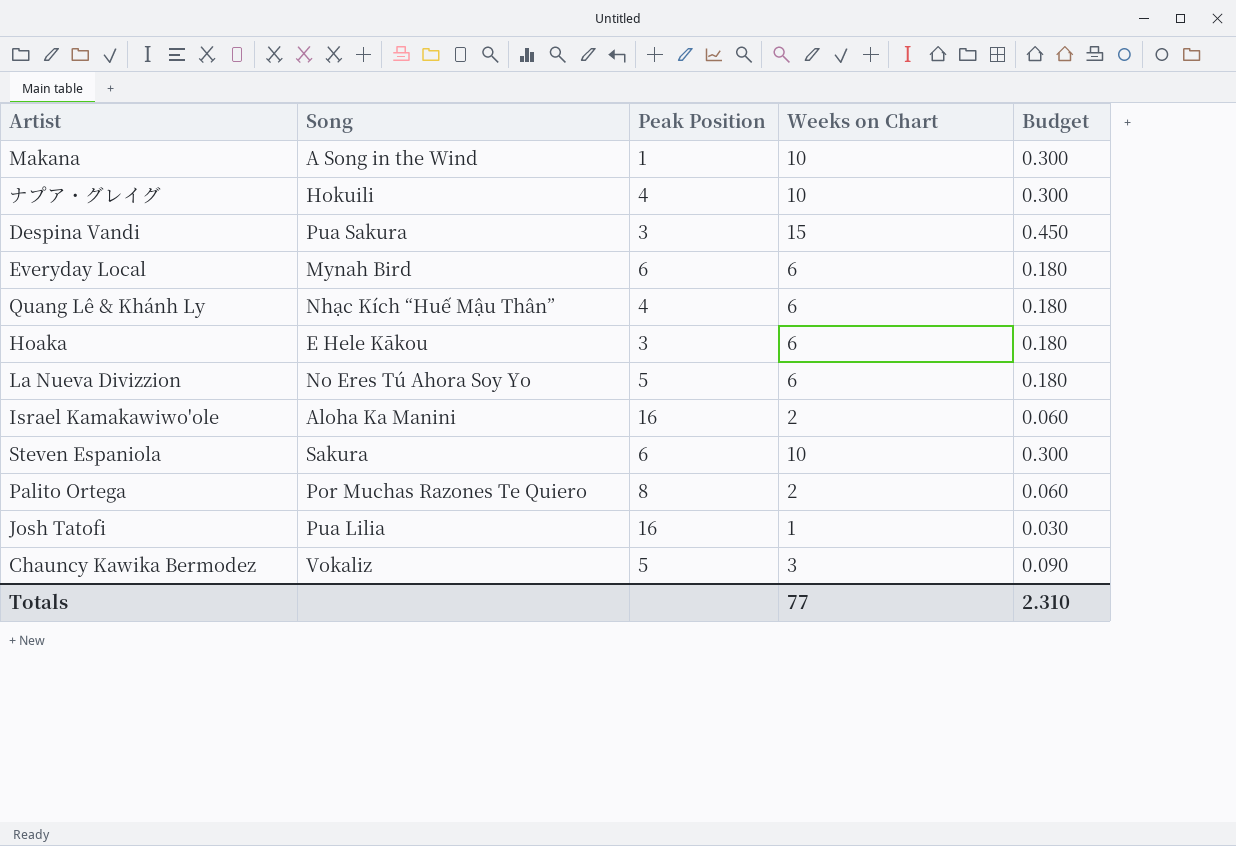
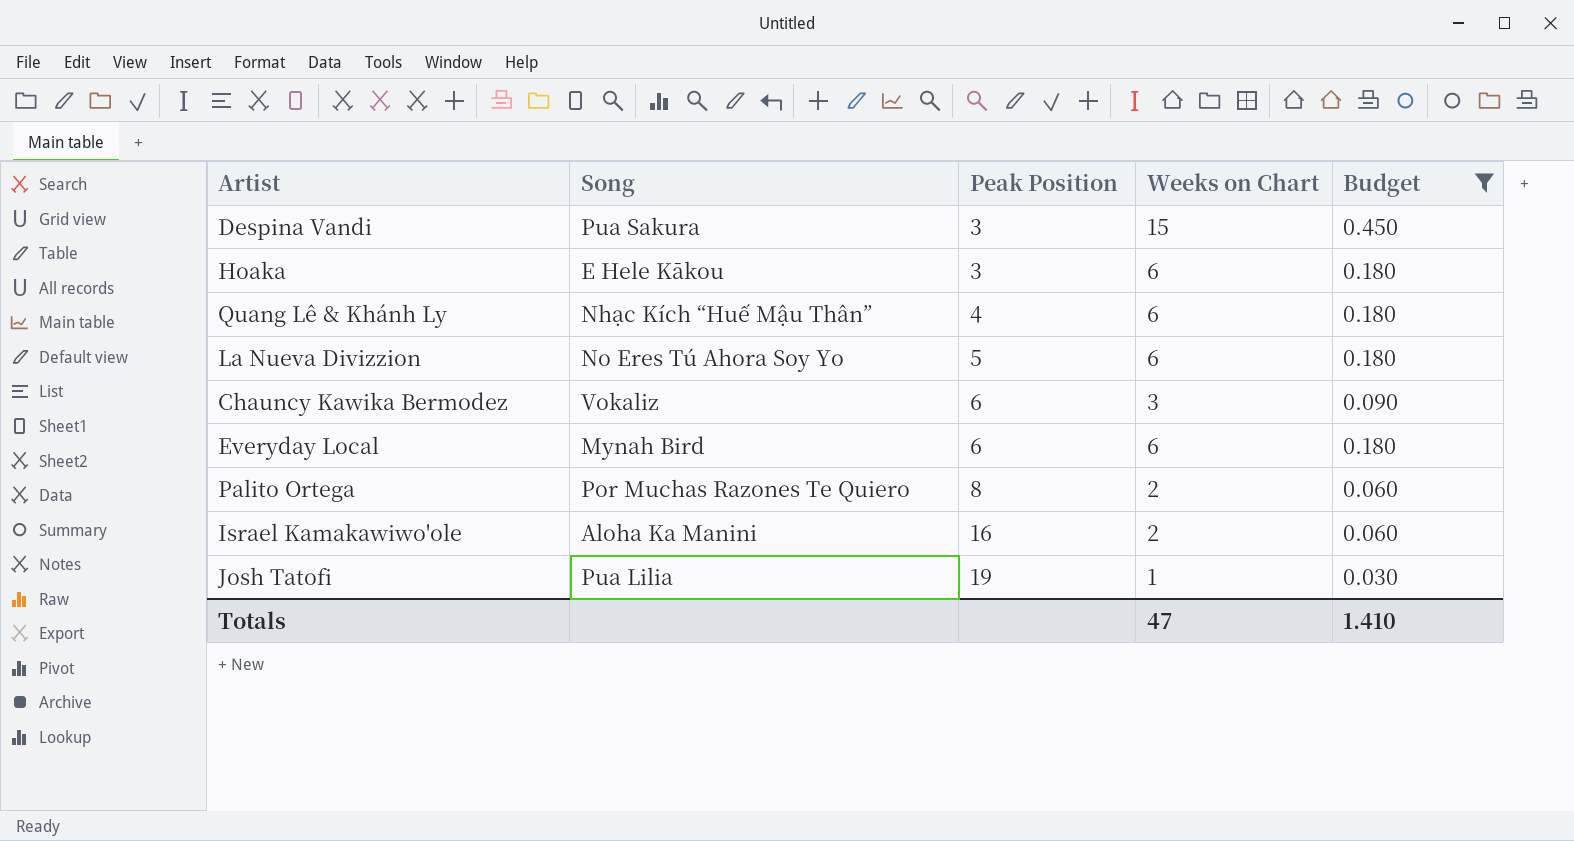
filter: none -> Budget != 0.300
row order: none -> Peak Position ascending
Chauncy Kawika Bermodez | Peak Position: 5 -> 6
Josh Tatofi | Peak Position: 16 -> 19
Totals | Weeks on Chart: 77 -> 47
Totals | Budget: 2.310 -> 1.410

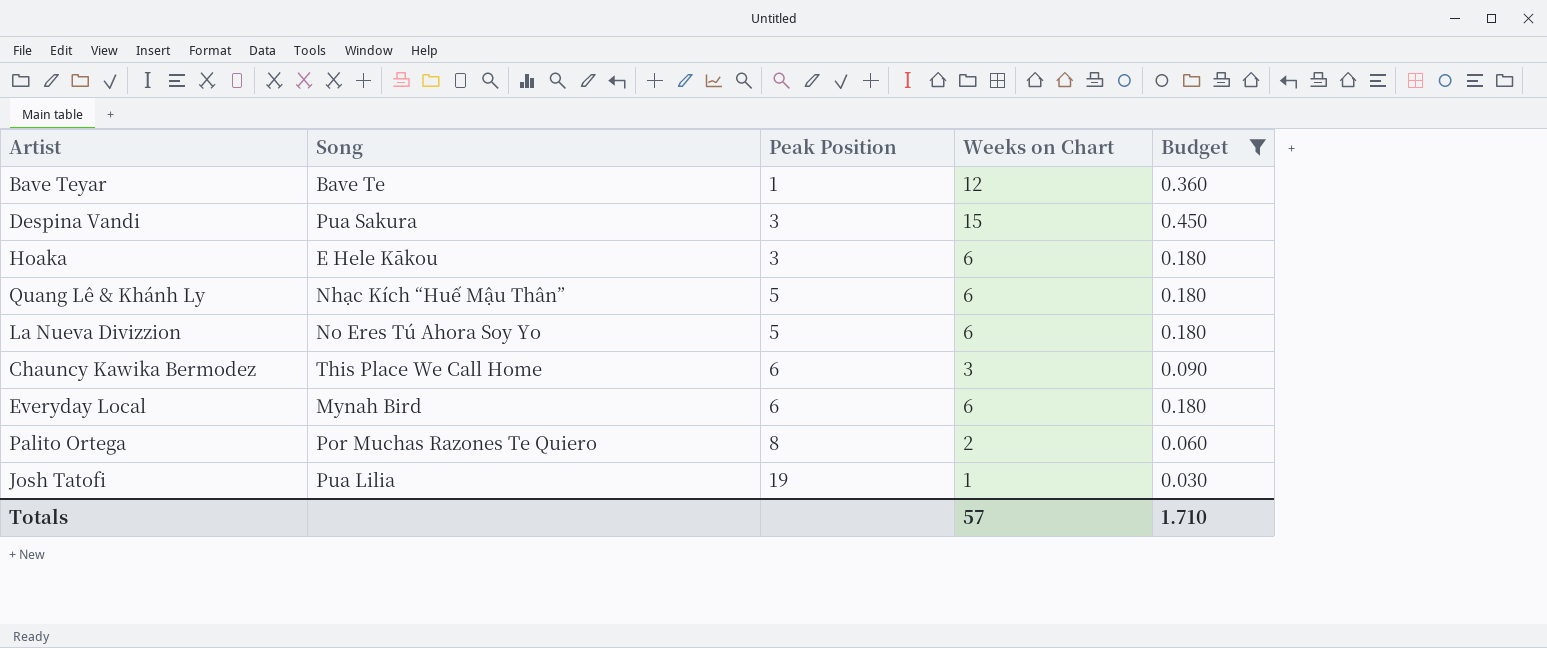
row Israel Kamakawiwo'ole: Aloha Ka Manini | 16 | 2 | 0.060 -> none
row Bave Teyar: none -> Bave Te | 1 | 12 | 0.360
Quang Lê & Khánh Ly | Peak Position: 4 -> 5
Chauncy Kawika Bermodez | Song: Vokaliz -> This Place We Call Home
Totals | Weeks on Chart: 47 -> 57
Totals | Budget: 1.410 -> 1.710

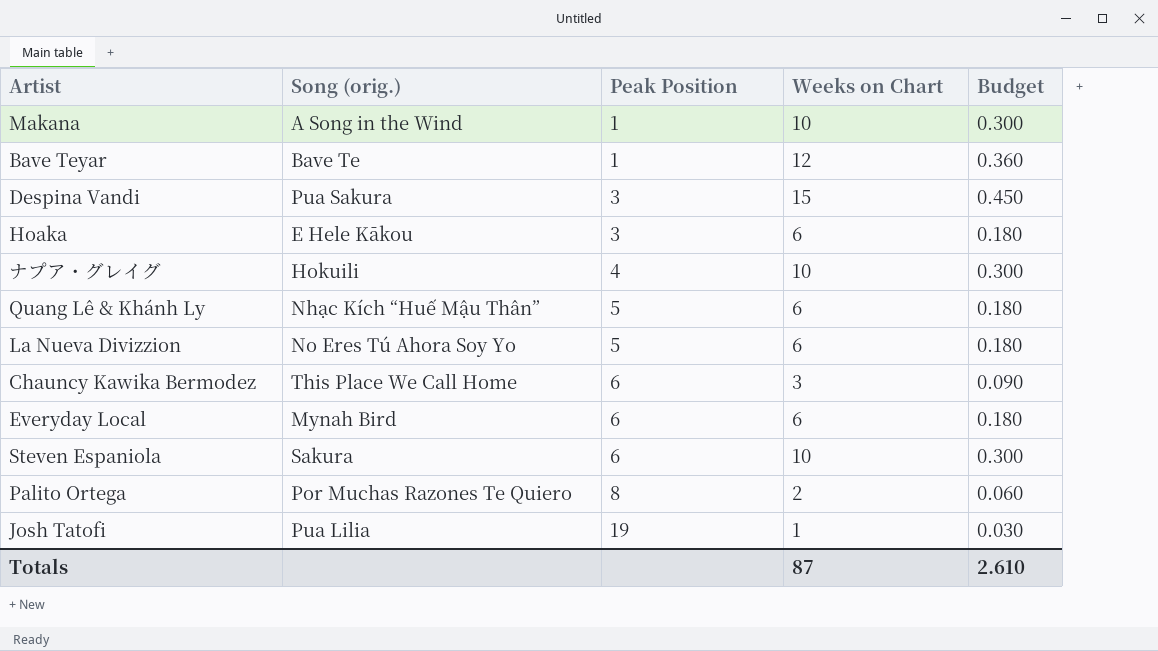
filter: Budget != 0.300 -> none
column name: Song -> Song (orig.)
Totals | Weeks on Chart: 57 -> 87
Totals | Budget: 1.710 -> 2.610

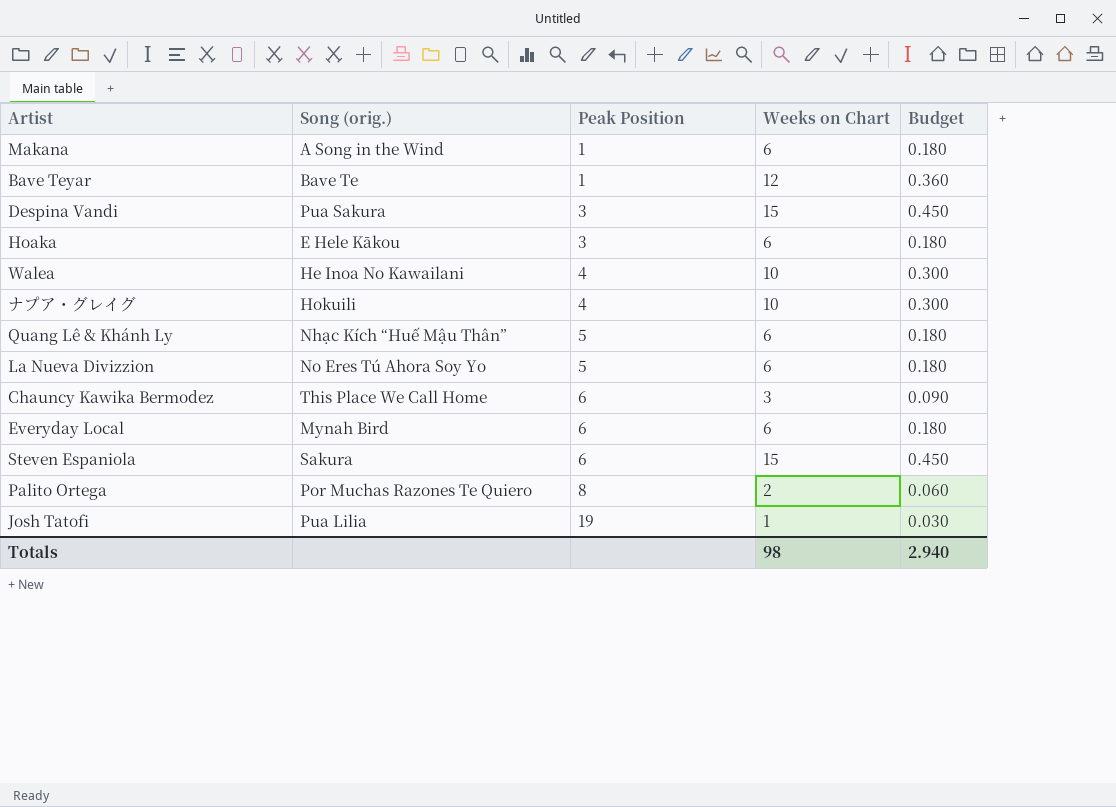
Makana | Weeks on Chart: 10 -> 6
Makana | Budget: 0.300 -> 0.180
row Walea: none -> He Inoa No Kawailani | 4 | 10 | 0.300
Steven Espaniola | Weeks on Chart: 10 -> 15
Steven Espaniola | Budget: 0.300 -> 0.450
Totals | Weeks on Chart: 87 -> 98
Totals | Budget: 2.610 -> 2.940

